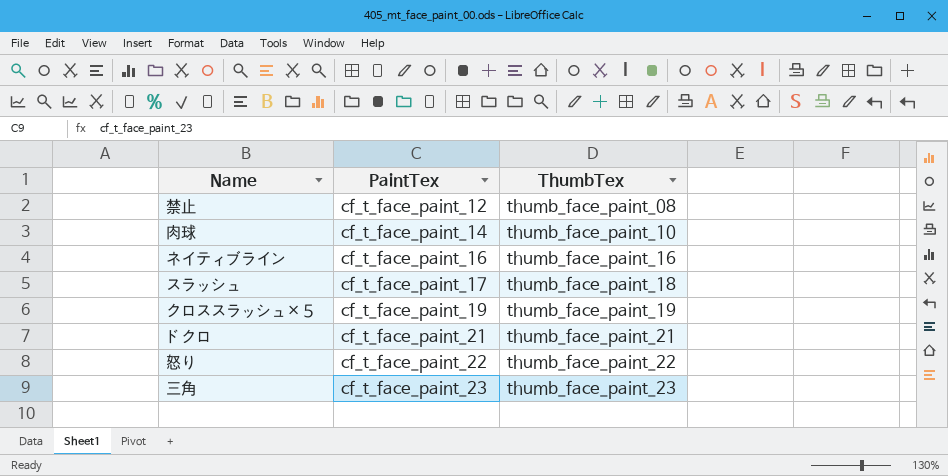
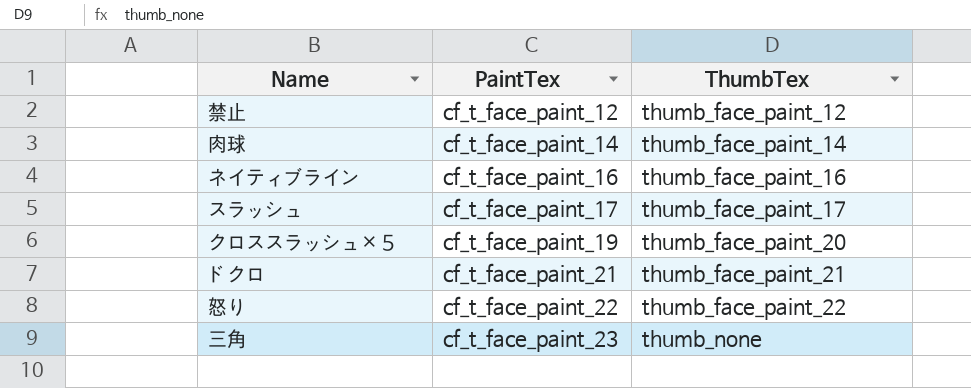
禁止 | ThumbTex: thumb_face_paint_08 -> thumb_face_paint_12
肉球 | ThumbTex: thumb_face_paint_10 -> thumb_face_paint_14
スラッシュ | ThumbTex: thumb_face_paint_18 -> thumb_face_paint_17
クロススラッシュ×５ | ThumbTex: thumb_face_paint_19 -> thumb_face_paint_20
三角 | ThumbTex: thumb_face_paint_23 -> thumb_none

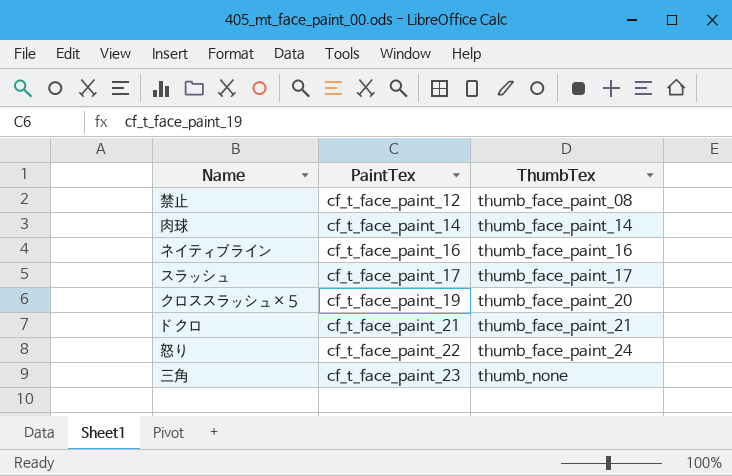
禁止 | ThumbTex: thumb_face_paint_12 -> thumb_face_paint_08
怒り | ThumbTex: thumb_face_paint_22 -> thumb_face_paint_24

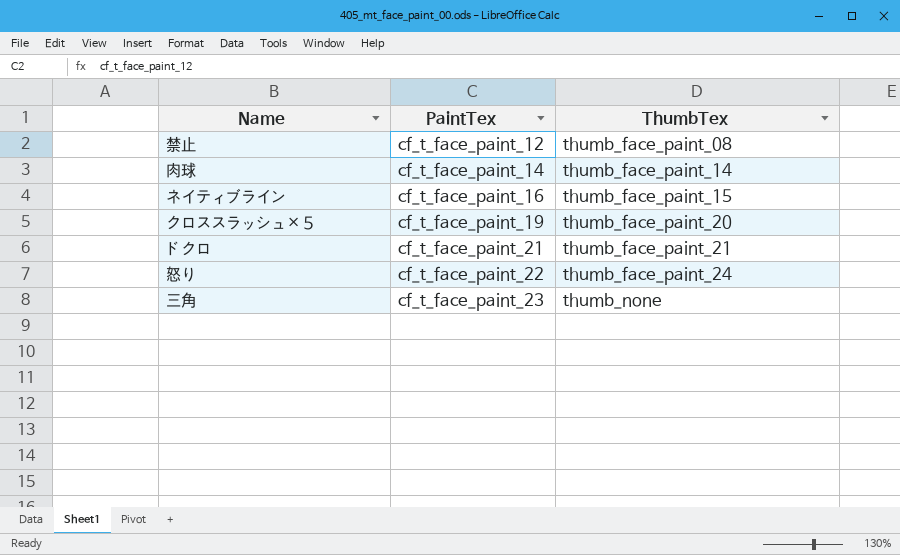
row スラッシュ: cf_t_face_paint_17 | thumb_face_paint_17 -> none
ネイティブライン | ThumbTex: thumb_face_paint_16 -> thumb_face_paint_15

